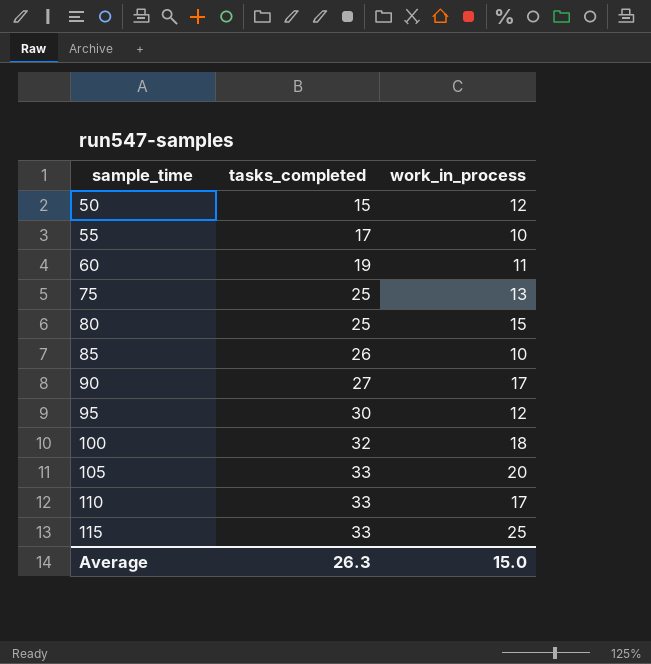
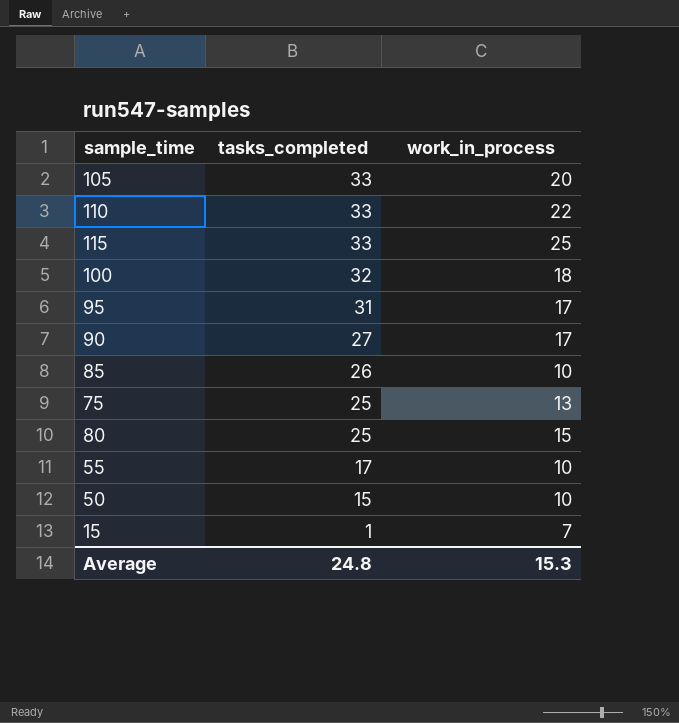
row order: sample_time ascending -> tasks_completed descending
row 60: 19 | 11 -> none
110 | work_in_process: 17 -> 22
95 | tasks_completed: 30 -> 31
95 | work_in_process: 12 -> 17
50 | work_in_process: 12 -> 10
row 15: none -> 1 | 7
Average | tasks_completed: 26.3 -> 24.8
Average | work_in_process: 15.0 -> 15.3

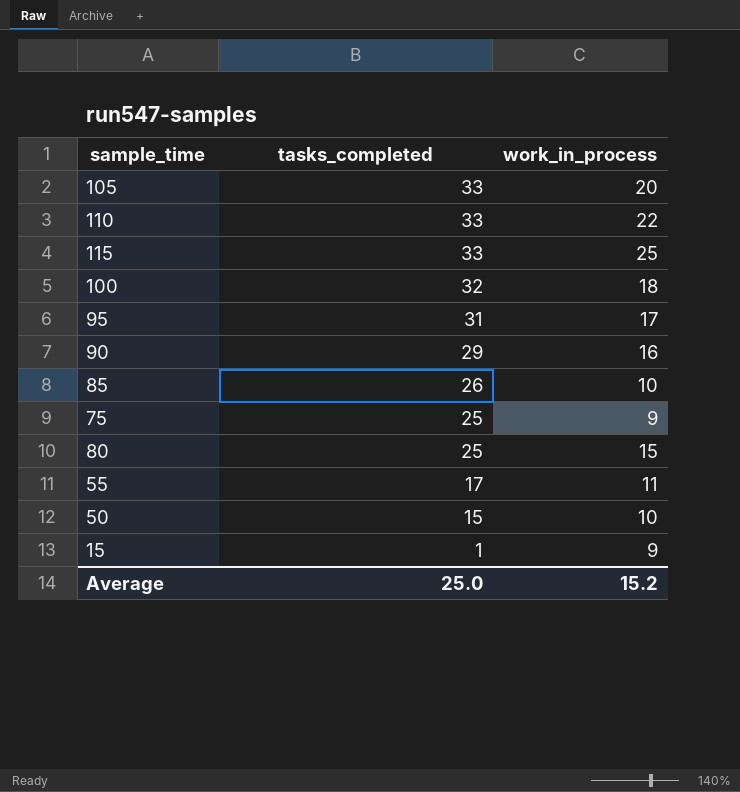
90 | tasks_completed: 27 -> 29
90 | work_in_process: 17 -> 16
75 | work_in_process: 13 -> 9
55 | work_in_process: 10 -> 11
15 | work_in_process: 7 -> 9
Average | tasks_completed: 24.8 -> 25.0
Average | work_in_process: 15.3 -> 15.2

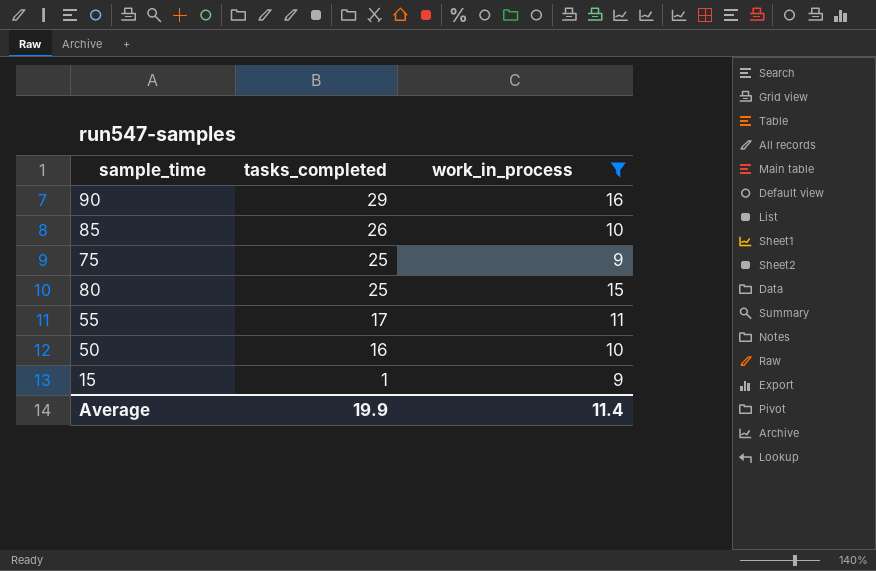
filter: none -> work_in_process <= 16
50 | tasks_completed: 15 -> 16
Average | tasks_completed: 25.0 -> 19.9
Average | work_in_process: 15.2 -> 11.4

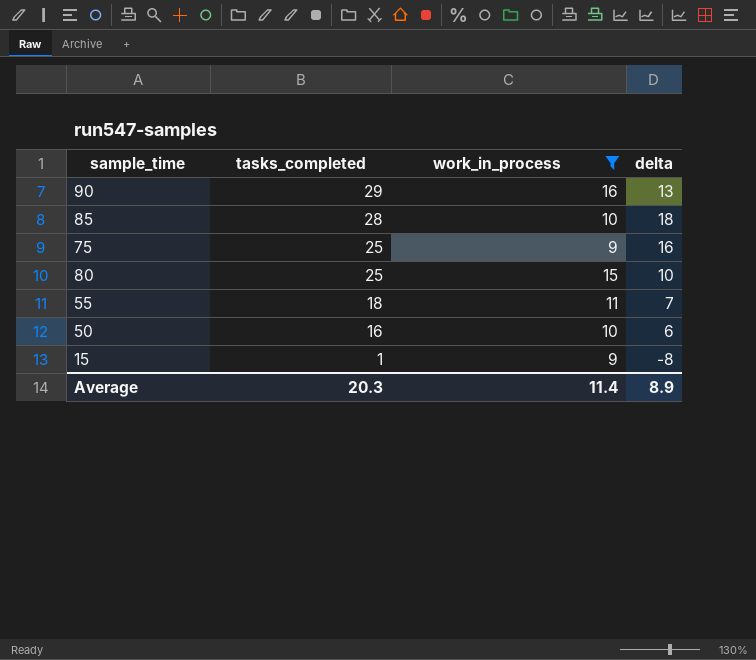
column delta | formula: none -> [tasks_completed] - [work_in_process]
85 | tasks_completed: 26 -> 28
55 | tasks_completed: 17 -> 18
Average | tasks_completed: 19.9 -> 20.3

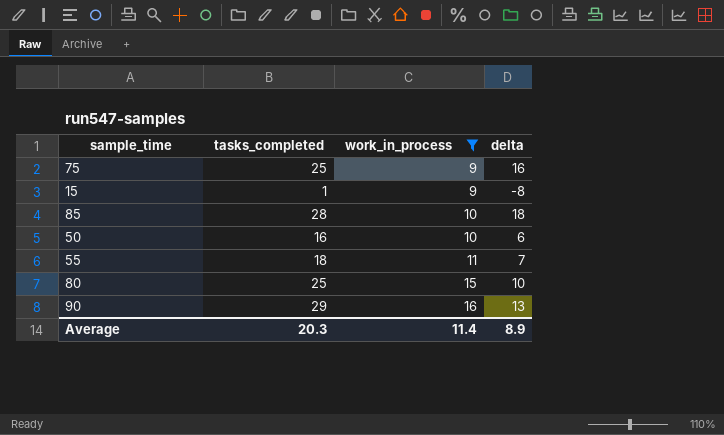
row order: tasks_completed descending -> work_in_process ascending

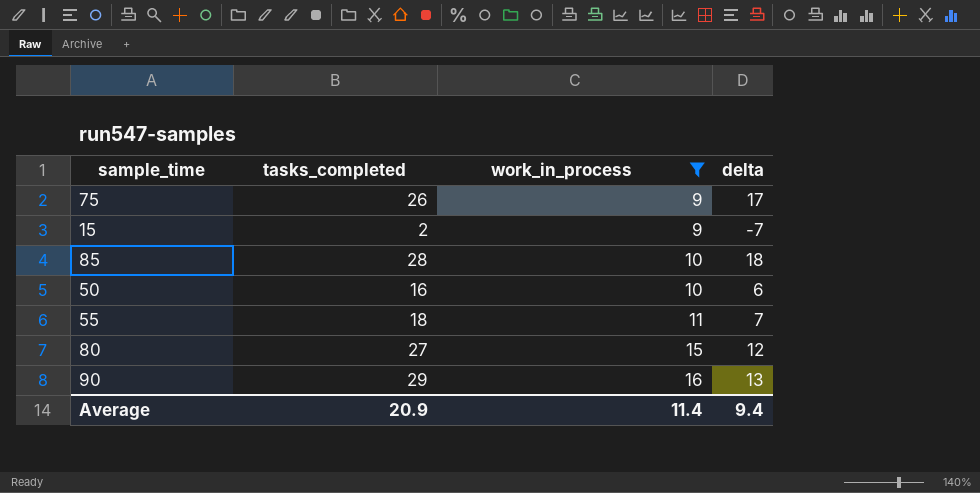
75 | tasks_completed: 25 -> 26
75 | delta: 16 -> 17
15 | tasks_completed: 1 -> 2
15 | delta: -8 -> -7
80 | tasks_completed: 25 -> 27
80 | delta: 10 -> 12
Average | tasks_completed: 20.3 -> 20.9
Average | delta: 8.9 -> 9.4

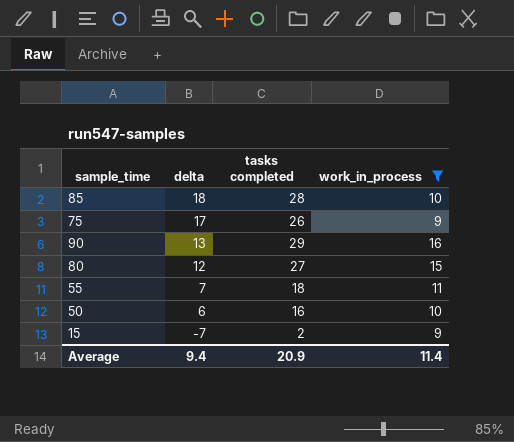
row order: work_in_process ascending -> delta descending
column delta | position: 4 -> 2
column name: tasks_completed -> tasks completed

